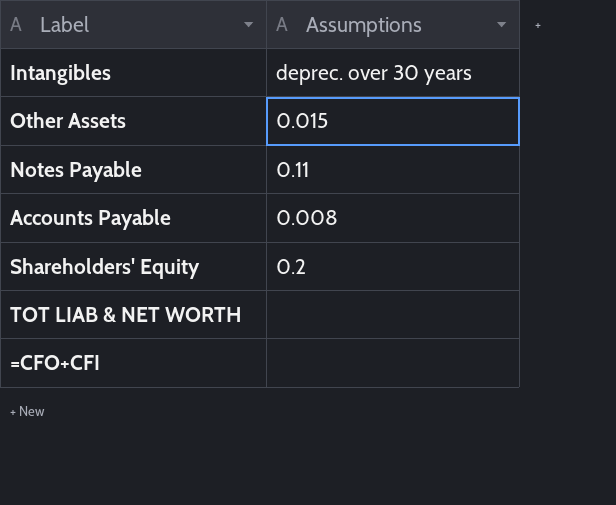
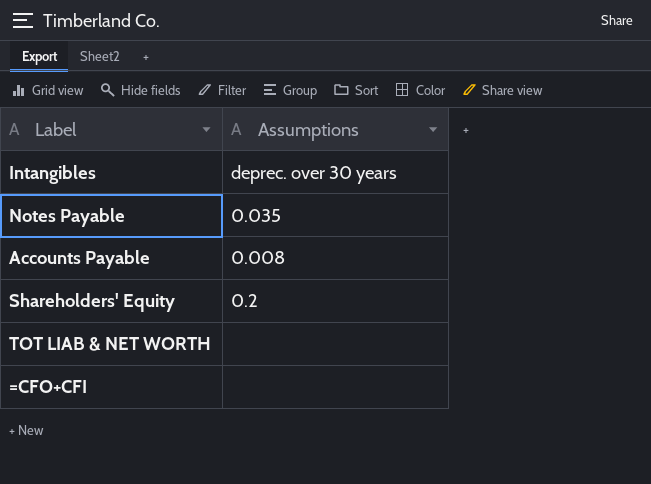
row Other Assets: 0.015 -> none
Notes Payable | Assumptions: 0.11 -> 0.035

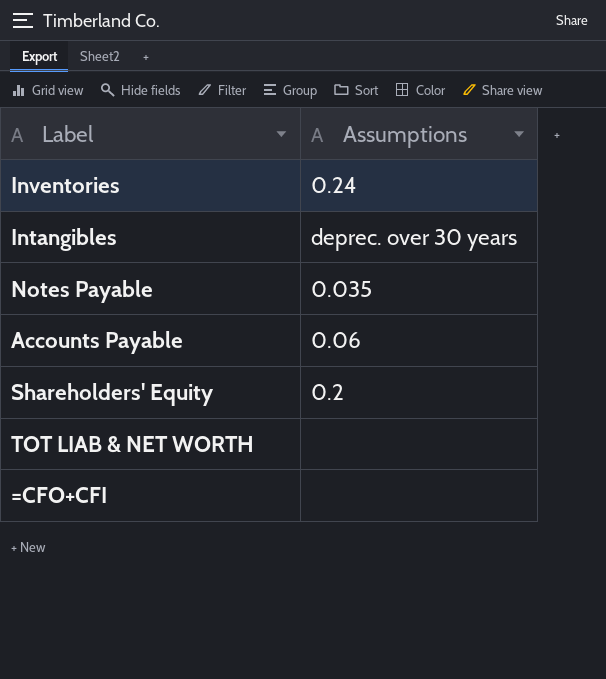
row Inventories: none -> 0.24
Accounts Payable | Assumptions: 0.008 -> 0.06

